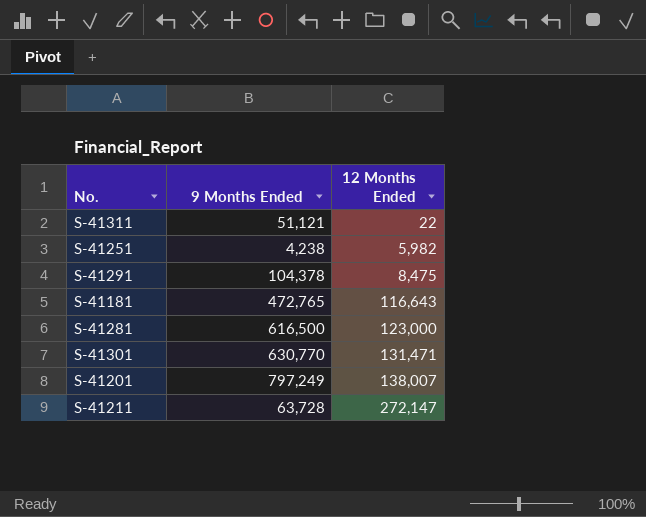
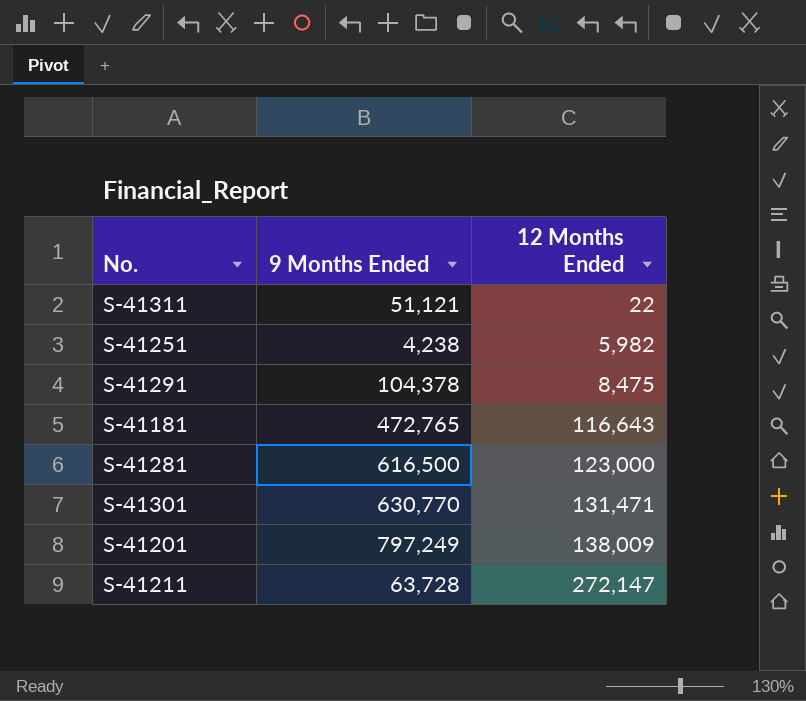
S-41201 | 12 Months Ended: 138,007 -> 138,009

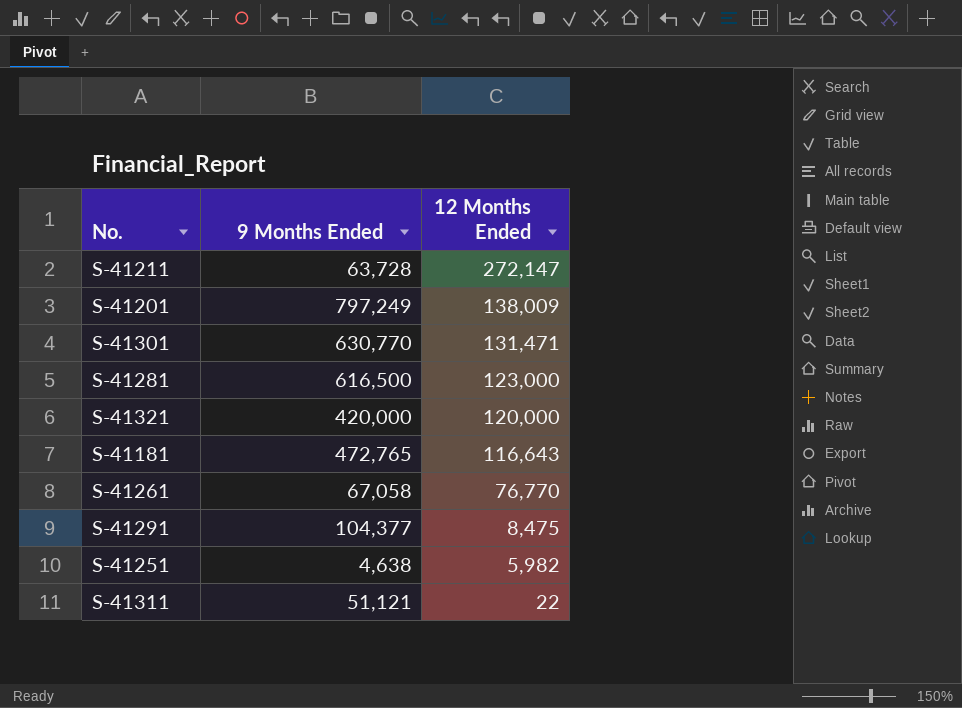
row order: 12 Months Ended ascending -> 12 Months Ended descending
row S-41321: none -> 420,000 | 120,000
row S-41261: none -> 67,058 | 76,770
S-41291 | 9 Months Ended: 104,378 -> 104,377
S-41251 | 9 Months Ended: 4,238 -> 4,638

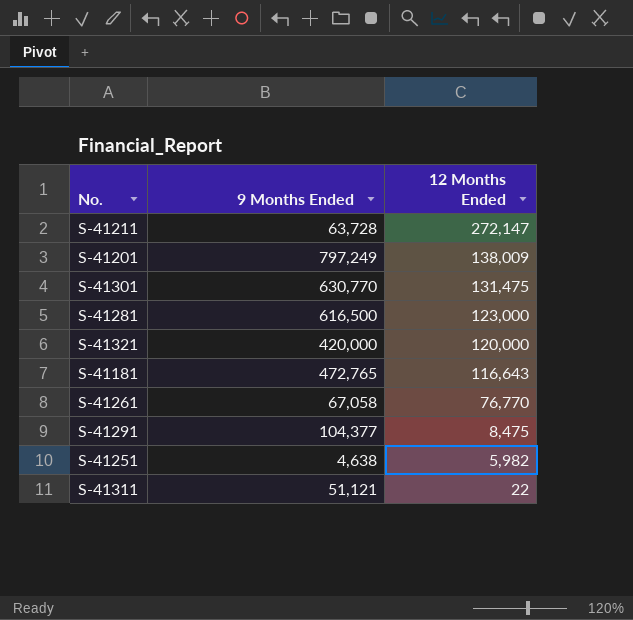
S-41301 | 12 Months Ended: 131,471 -> 131,475

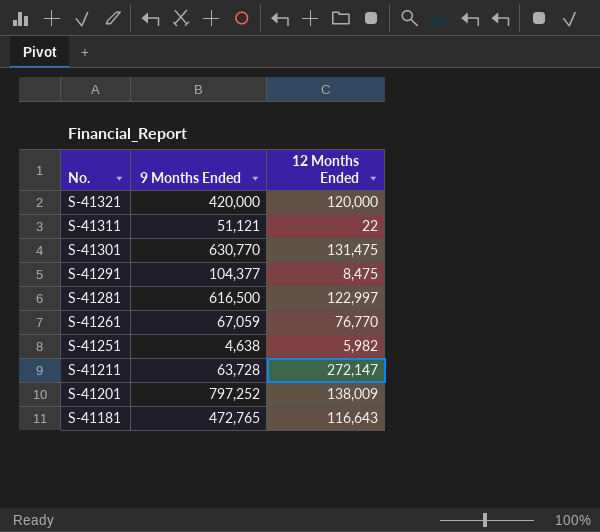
row order: 12 Months Ended descending -> No. descending
S-41281 | 12 Months Ended: 123,000 -> 122,997
S-41261 | 9 Months Ended: 67,058 -> 67,059
S-41201 | 9 Months Ended: 797,249 -> 797,252

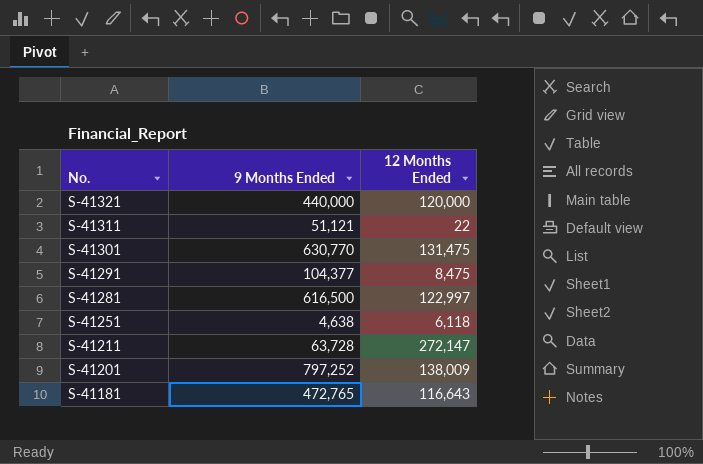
row S-41261: 67,059 | 76,770 -> none
S-41321 | 9 Months Ended: 420,000 -> 440,000
S-41251 | 12 Months Ended: 5,982 -> 6,118

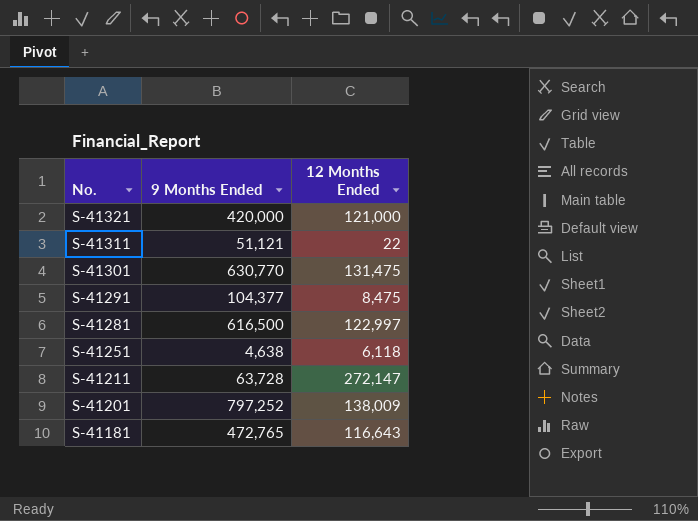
S-41321 | 9 Months Ended: 440,000 -> 420,000
S-41321 | 12 Months Ended: 120,000 -> 121,000

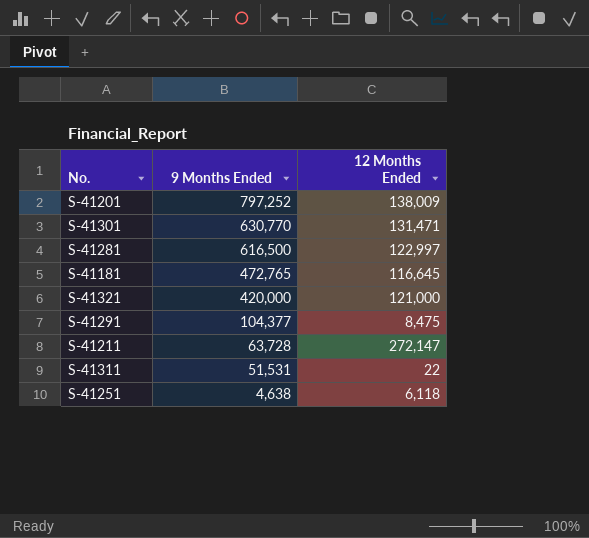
row order: No. descending -> 9 Months Ended descending
S-41301 | 12 Months Ended: 131,475 -> 131,471
S-41181 | 12 Months Ended: 116,643 -> 116,645
S-41311 | 9 Months Ended: 51,121 -> 51,531

